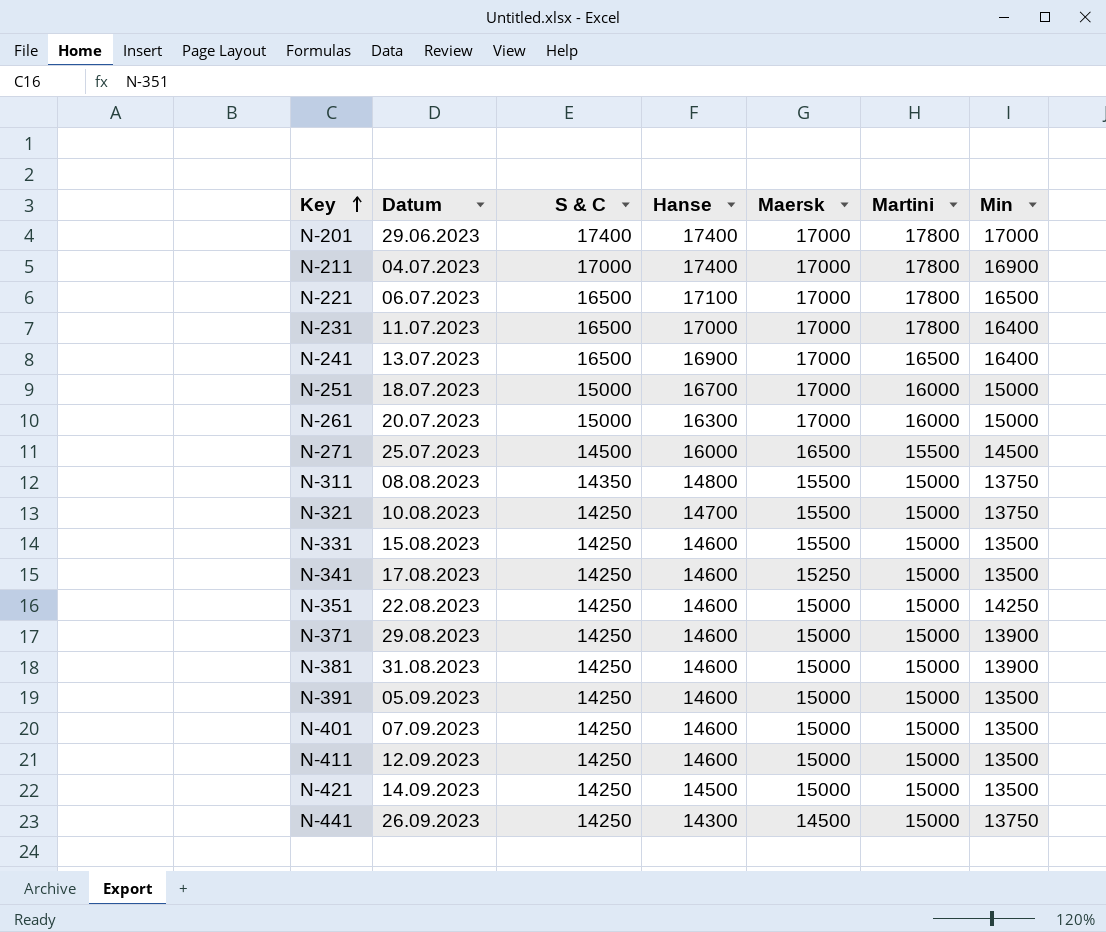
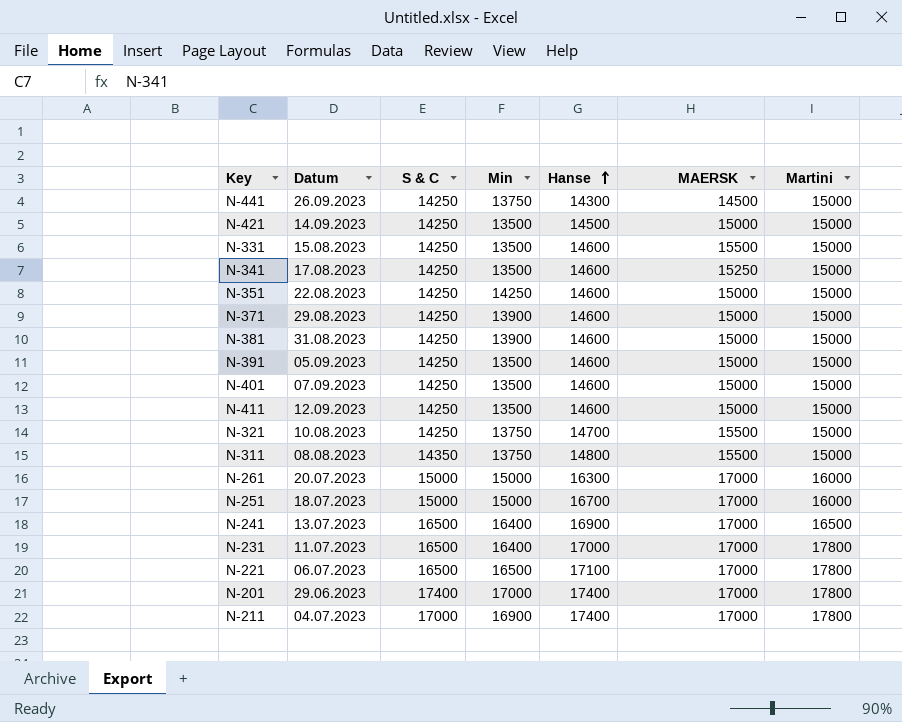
row order: Key ascending -> Hanse ascending
column Min | position: 7 -> 4
column name: Maersk -> MAERSK
row N-271: 25.07.2023 | 14500 | 16000 | 16500 | 15500 | 14500 -> none

